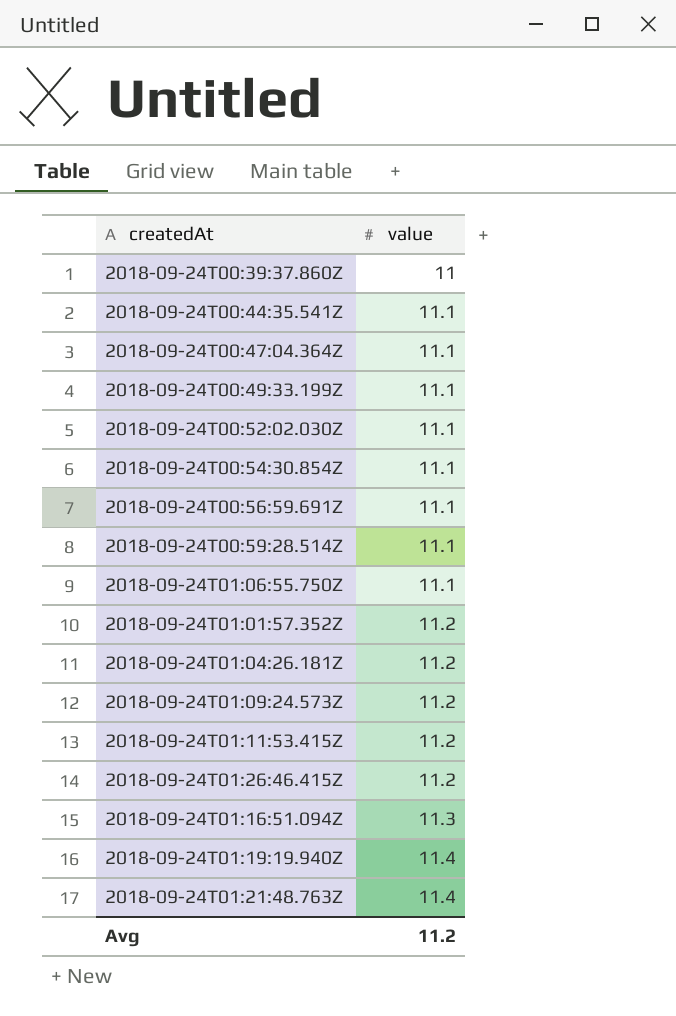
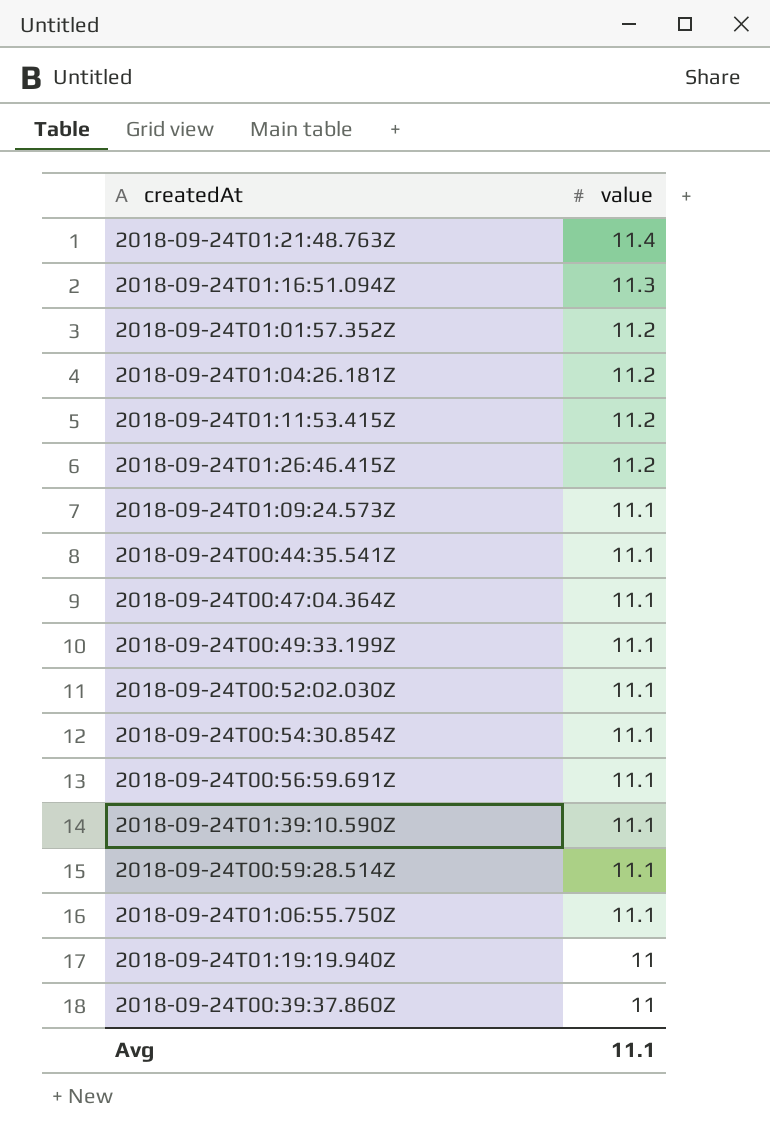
row order: value ascending -> value descending
2018-09-24T01:09:24.573Z | value: 11.2 -> 11.1
row 2018-09-24T01:39:10.590Z: none -> 11.1
2018-09-24T01:19:19.940Z | value: 11.4 -> 11
Avg | value: 11.2 -> 11.1

